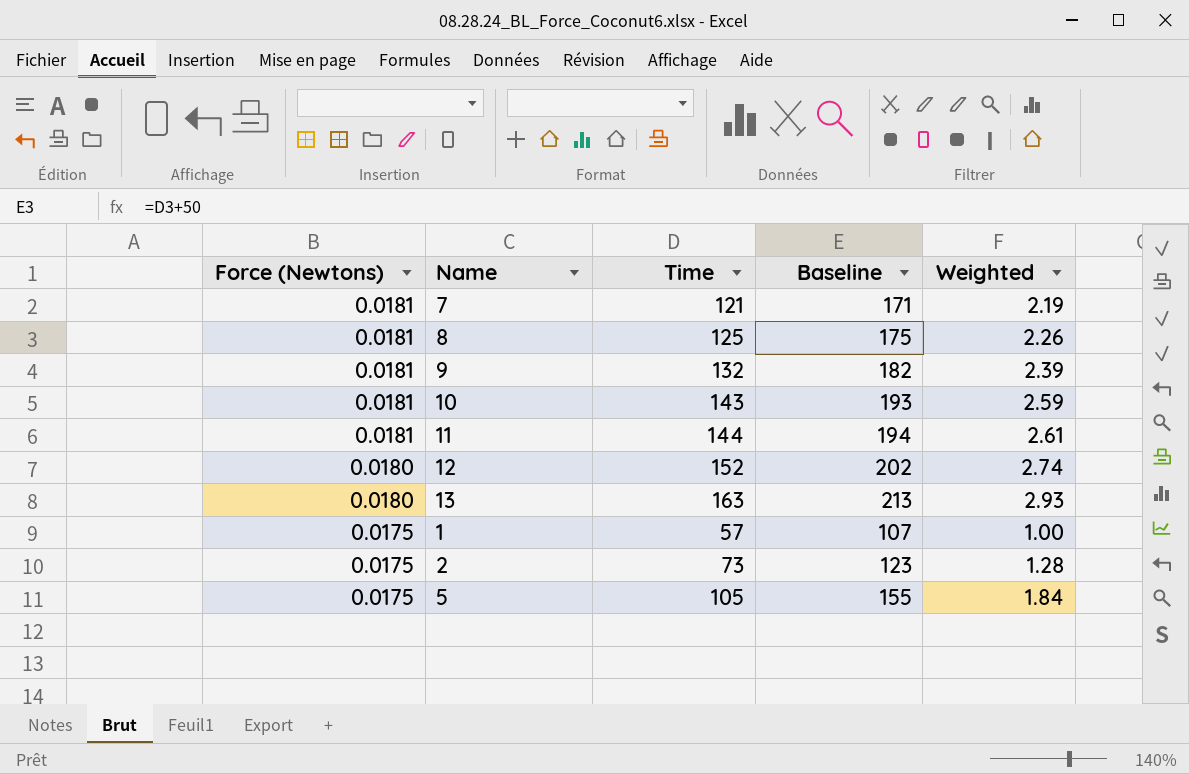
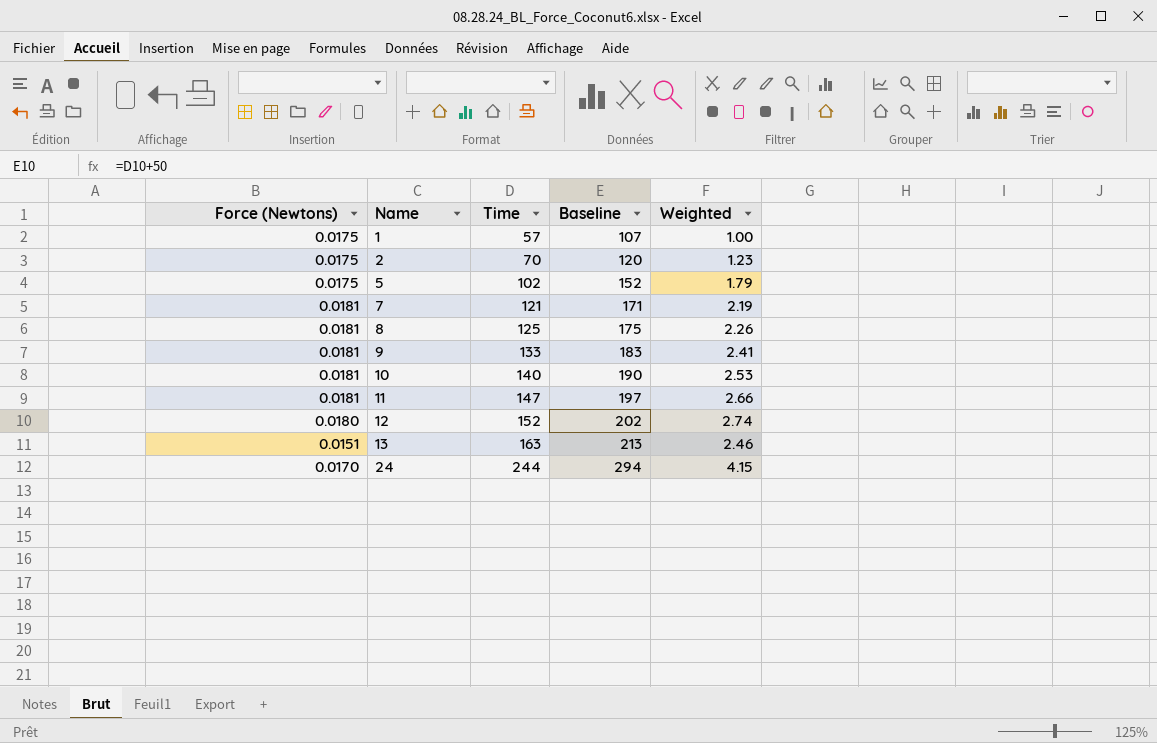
row order: Force (Newtons) descending -> Name ascending
2 | Time: 73 -> 70
2 | Baseline: 123 -> 120
2 | Weighted: 1.28 -> 1.23
5 | Time: 105 -> 102
5 | Baseline: 155 -> 152
5 | Weighted: 1.84 -> 1.79
9 | Time: 132 -> 133
9 | Baseline: 182 -> 183
9 | Weighted: 2.39 -> 2.41
10 | Time: 143 -> 140
10 | Baseline: 193 -> 190
10 | Weighted: 2.59 -> 2.53
11 | Time: 144 -> 147
11 | Baseline: 194 -> 197
11 | Weighted: 2.61 -> 2.66
13 | Force (Newtons): 0.0180 -> 0.0151
13 | Weighted: 2.93 -> 2.46
row 24: none -> 0.0170 | 244 | 294 | 4.15

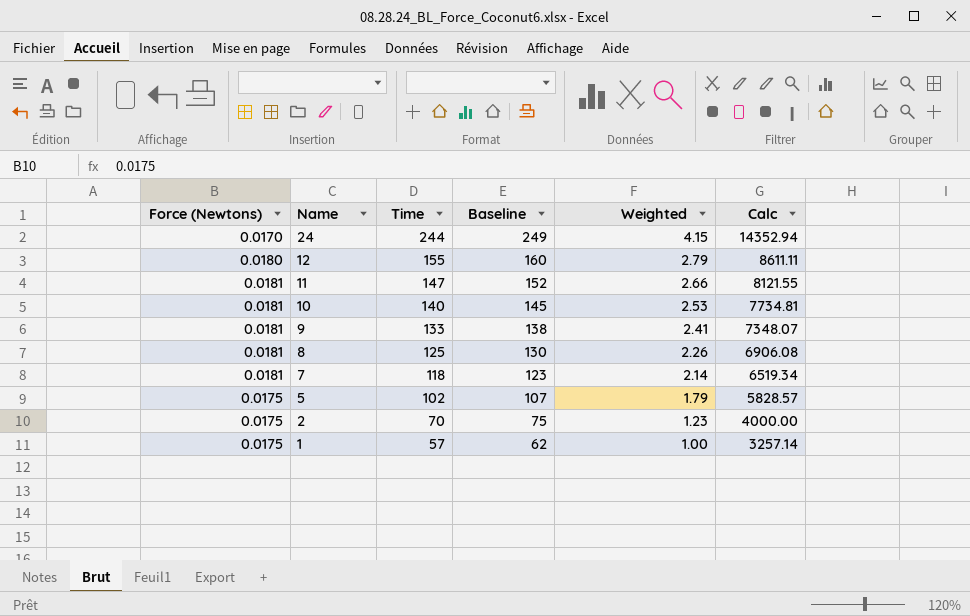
row order: Name ascending -> Name descending
column Baseline | formula: [Time] + 50 -> [Time] + 5
column Calc | formula: none -> [Time] / [Force (Newtons)]
row 13: 0.0151 | 163 | 213 | 2.46 -> none
12 | Time: 152 -> 155
12 | Weighted: 2.74 -> 2.79
7 | Time: 121 -> 118
7 | Weighted: 2.19 -> 2.14

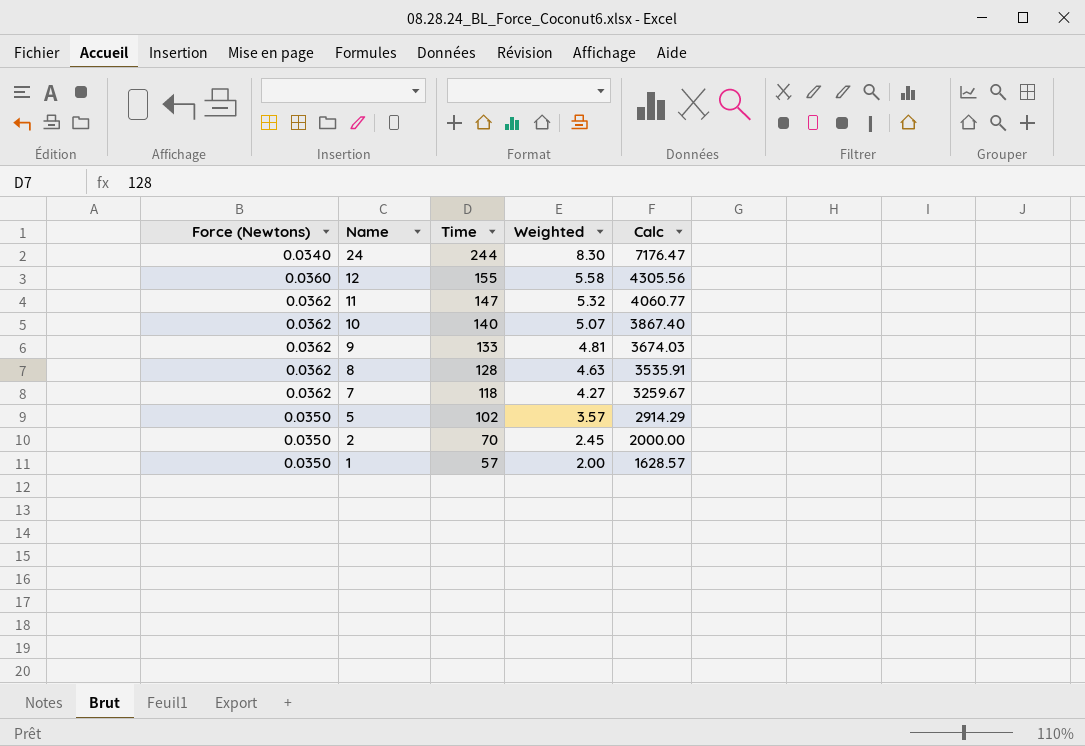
column Baseline | formula: [Time] + 5 -> none
24 | Force (Newtons): 0.0170 -> 0.0340
24 | Weighted: 4.15 -> 8.30
24 | Calc: 14352.94 -> 7176.47
12 | Force (Newtons): 0.0180 -> 0.0360
12 | Weighted: 2.79 -> 5.58
12 | Calc: 8611.11 -> 4305.56
11 | Force (Newtons): 0.0181 -> 0.0362
11 | Weighted: 2.66 -> 5.32
11 | Calc: 8121.55 -> 4060.77
10 | Force (Newtons): 0.0181 -> 0.0362
10 | Weighted: 2.53 -> 5.07
10 | Calc: 7734.81 -> 3867.40
9 | Force (Newtons): 0.0181 -> 0.0362
9 | Weighted: 2.41 -> 4.81
9 | Calc: 7348.07 -> 3674.03
8 | Force (Newtons): 0.0181 -> 0.0362
8 | Time: 125 -> 128
8 | Weighted: 2.26 -> 4.63
8 | Calc: 6906.08 -> 3535.91
7 | Force (Newtons): 0.0181 -> 0.0362
7 | Weighted: 2.14 -> 4.27
7 | Calc: 6519.34 -> 3259.67
5 | Force (Newtons): 0.0175 -> 0.0350
5 | Weighted: 1.79 -> 3.57
5 | Calc: 5828.57 -> 2914.29
2 | Force (Newtons): 0.0175 -> 0.0350
2 | Weighted: 1.23 -> 2.45
2 | Calc: 4000.00 -> 2000.00
1 | Force (Newtons): 0.0175 -> 0.0350
1 | Weighted: 1.00 -> 2.00
1 | Calc: 3257.14 -> 1628.57

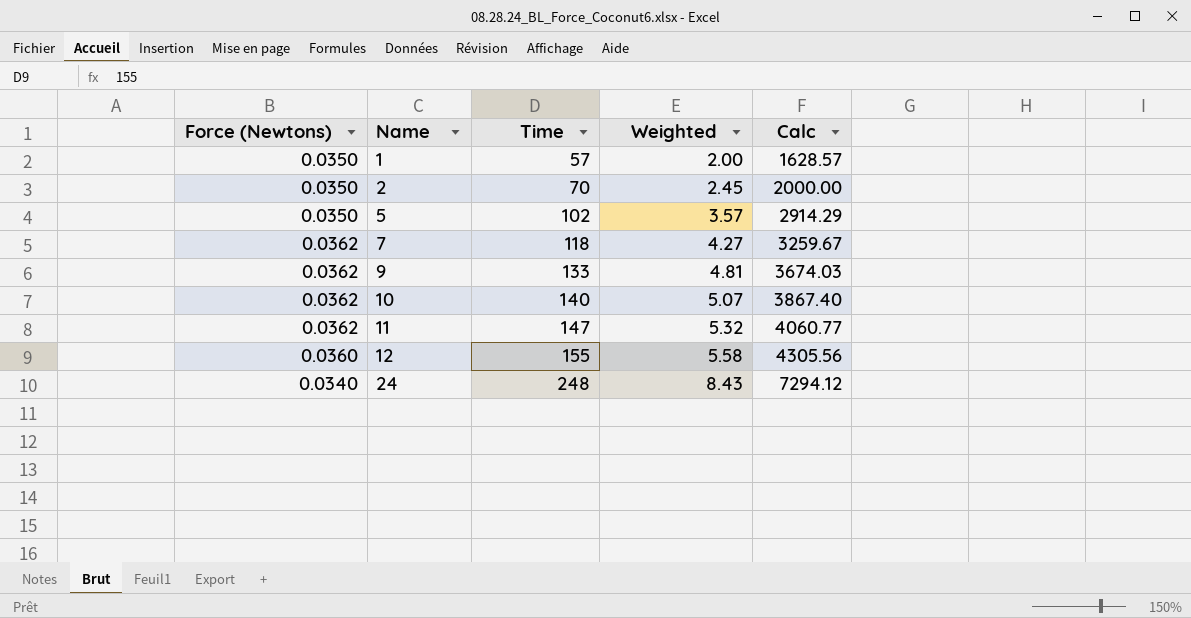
row order: Name descending -> Name ascending
row 8: 0.0362 | 128 | 4.63 | 3535.91 -> none
24 | Time: 244 -> 248
24 | Weighted: 8.30 -> 8.43
24 | Calc: 7176.47 -> 7294.12

